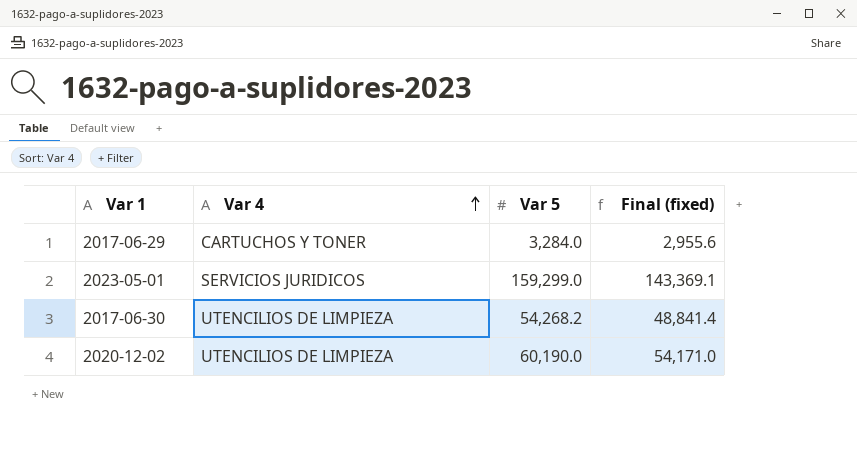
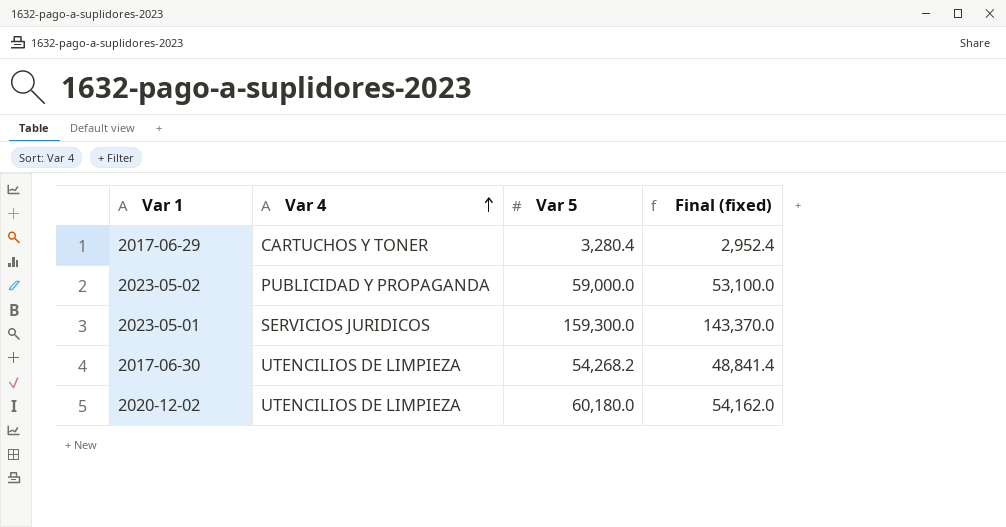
2017-06-29 | Var 5: 3,284.0 -> 3,280.4
2017-06-29 | Final (fixed): 2,955.6 -> 2,952.4
row 2023-05-02: none -> PUBLICIDAD Y PROPAGANDA | 59,000.0 | 53,100.0
2023-05-01 | Var 5: 159,299.0 -> 159,300.0
2023-05-01 | Final (fixed): 143,369.1 -> 143,370.0
2020-12-02 | Var 5: 60,190.0 -> 60,180.0
2020-12-02 | Final (fixed): 54,171.0 -> 54,162.0

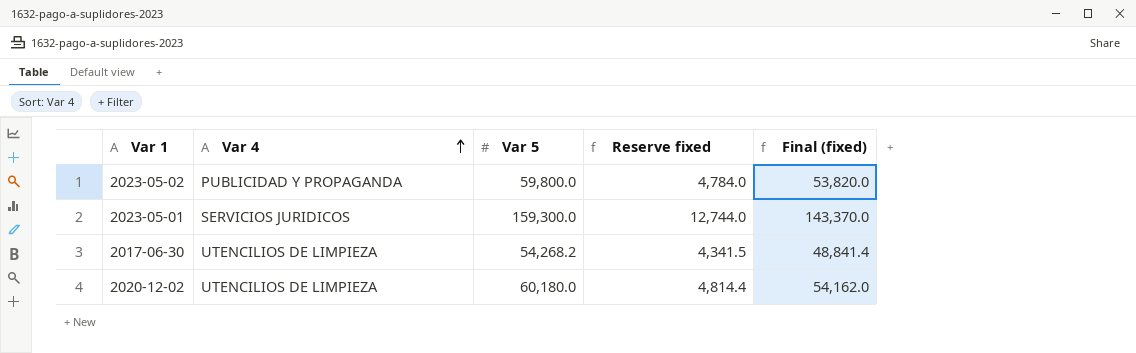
column Reserve fixed | formula: none -> [Var 5] * 0.08
row 2017-06-29: CARTUCHOS Y TONER | 3,280.4 | 2,952.4 -> none
2023-05-02 | Var 5: 59,000.0 -> 59,800.0
2023-05-02 | Final (fixed): 53,100.0 -> 53,820.0

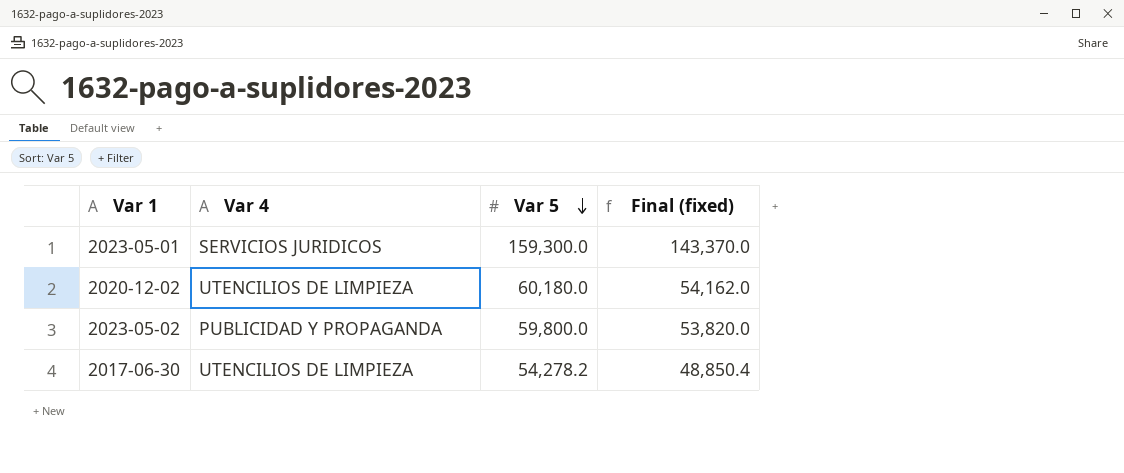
row order: Var 4 ascending -> Var 5 descending
column Reserve fixed | formula: [Var 5] * 0.08 -> none
2017-06-30 | Var 5: 54,268.2 -> 54,278.2
2017-06-30 | Final (fixed): 48,841.4 -> 48,850.4

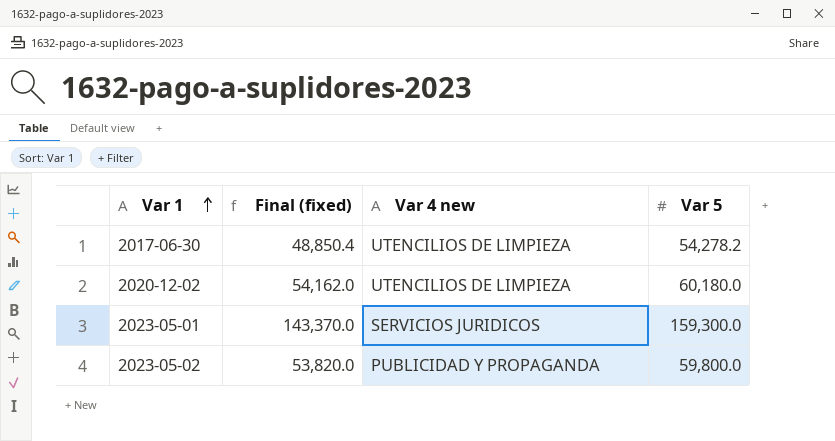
row order: Var 5 descending -> Var 1 ascending
column Final (fixed) | position: 4 -> 2
column name: Var 4 -> Var 4 new

